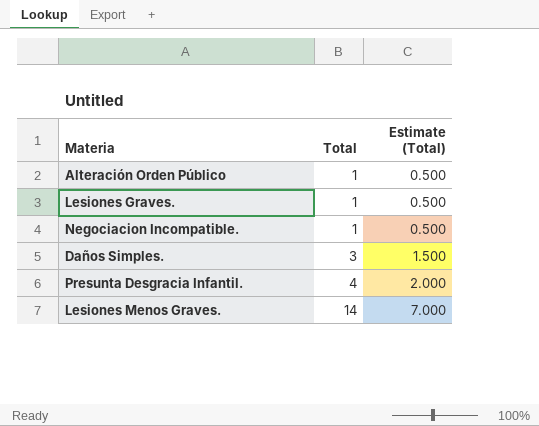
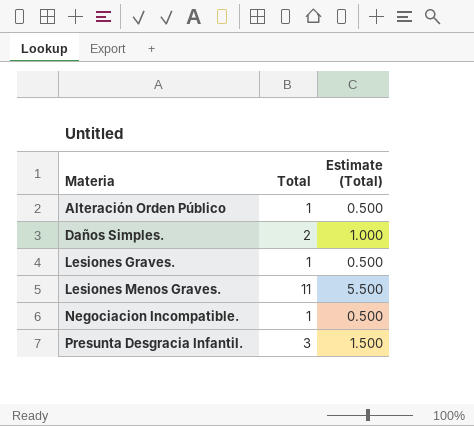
row order: Total ascending -> Materia ascending
Daños Simples. | Total: 3 -> 2
Daños Simples. | Estimate (Total): 1.500 -> 1.000
Lesiones Menos Graves. | Total: 14 -> 11
Lesiones Menos Graves. | Estimate (Total): 7.000 -> 5.500
Presunta Desgracia Infantil. | Total: 4 -> 3
Presunta Desgracia Infantil. | Estimate (Total): 2.000 -> 1.500

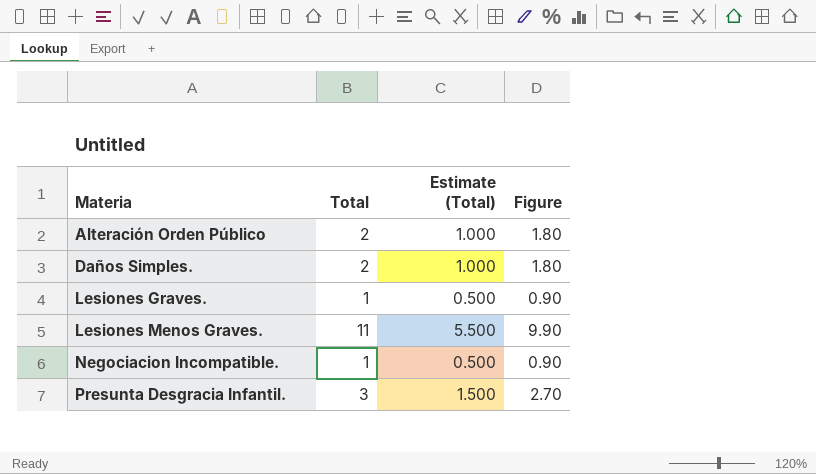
column Figure | formula: none -> [Total] * 0.9
Alteración Orden Público | Total: 1 -> 2
Alteración Orden Público | Estimate (Total): 0.500 -> 1.000

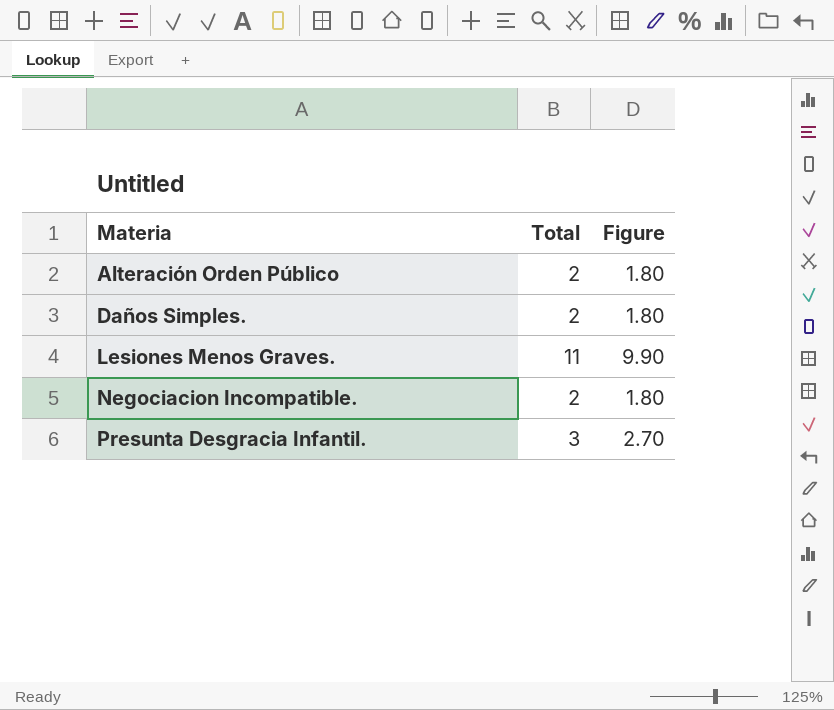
column Estimate (Total) | formula: [Total] * 0.5 -> none
row Lesiones Graves.: 1 | 0.500 | 0.90 -> none
Negociacion Incompatible. | Total: 1 -> 2
Negociacion Incompatible. | Figure: 0.90 -> 1.80

